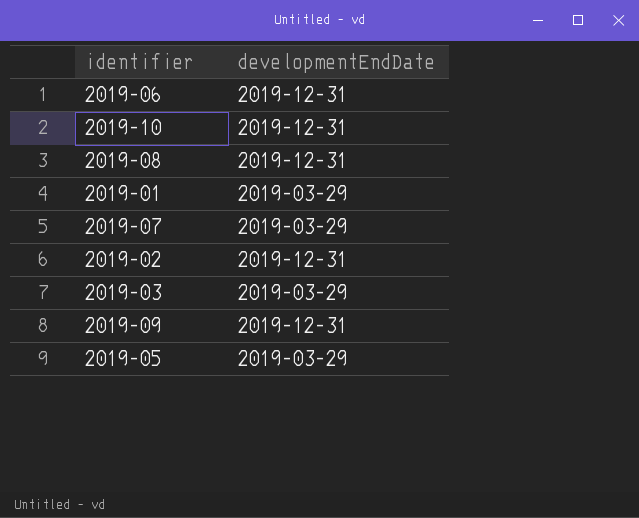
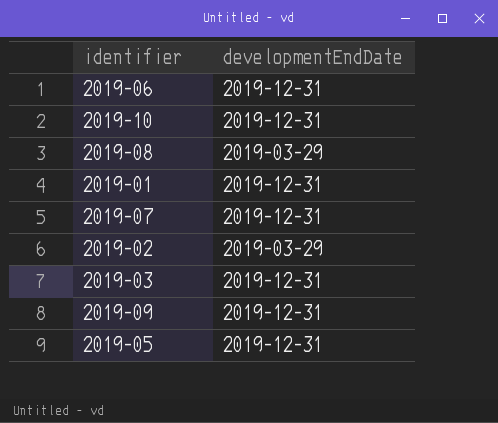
2019-08 | developmentEndDate: 2019-12-31 -> 2019-03-29
2019-01 | developmentEndDate: 2019-03-29 -> 2019-12-31
2019-07 | developmentEndDate: 2019-03-29 -> 2019-12-31
2019-02 | developmentEndDate: 2019-12-31 -> 2019-03-29
2019-03 | developmentEndDate: 2019-03-29 -> 2019-12-31
2019-05 | developmentEndDate: 2019-03-29 -> 2019-12-31

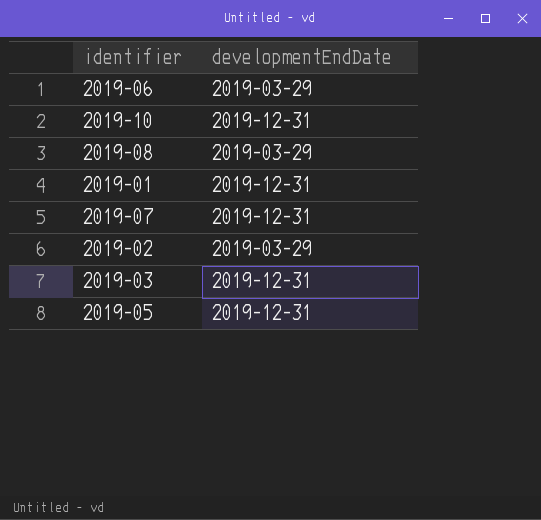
row 2019-09: 2019-12-31 -> none
2019-06 | developmentEndDate: 2019-12-31 -> 2019-03-29

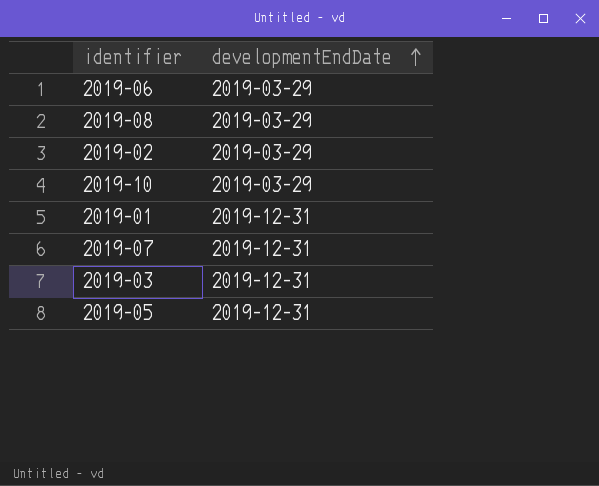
row order: none -> developmentEndDate ascending
2019-10 | developmentEndDate: 2019-12-31 -> 2019-03-29

